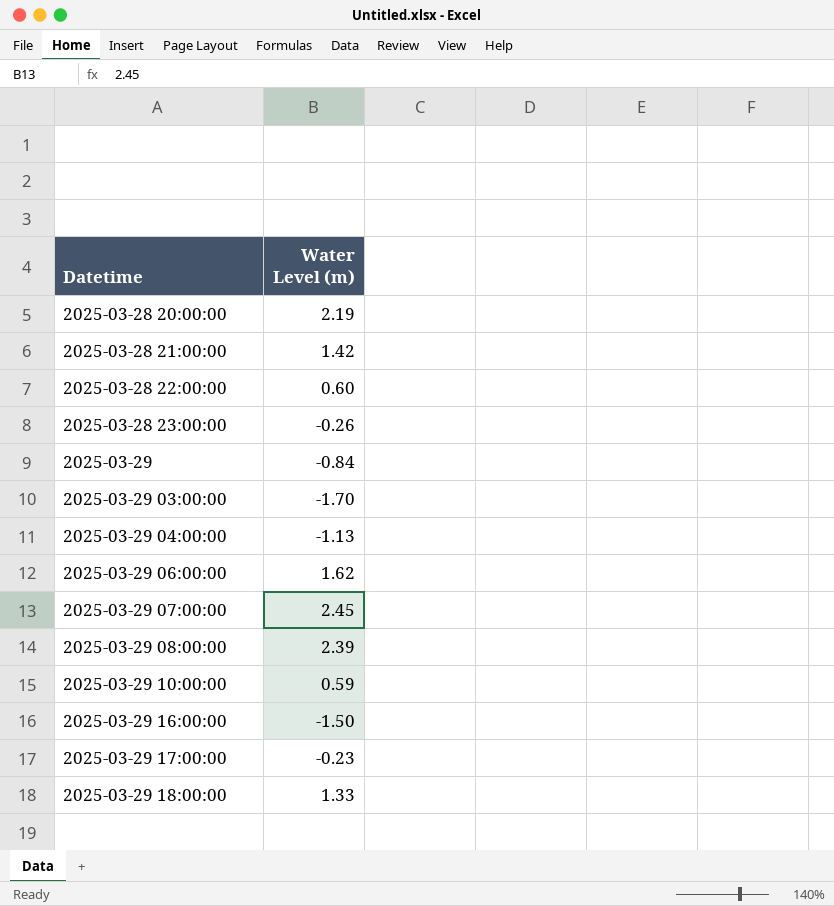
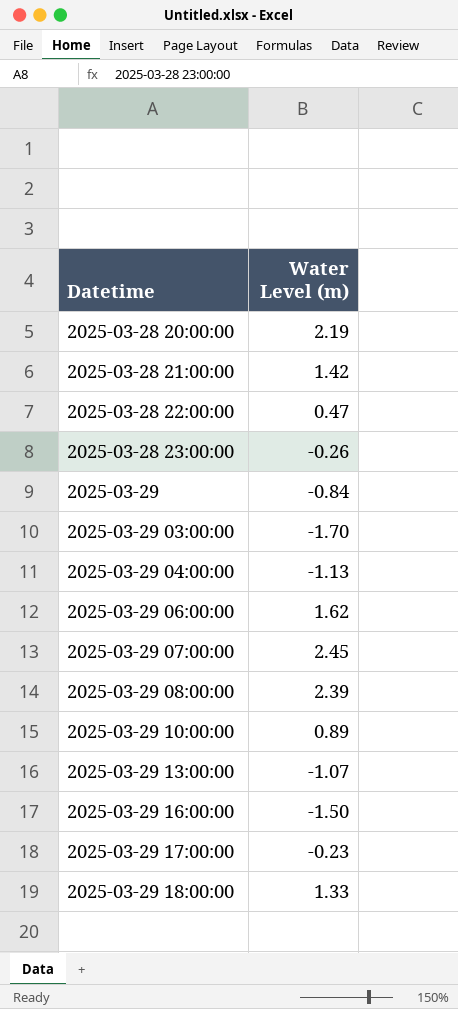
2025-03-28 22:00:00 | Water Level (m): 0.60 -> 0.47
2025-03-29 10:00:00 | Water Level (m): 0.59 -> 0.89
row 2025-03-29 13:00:00: none -> -1.07

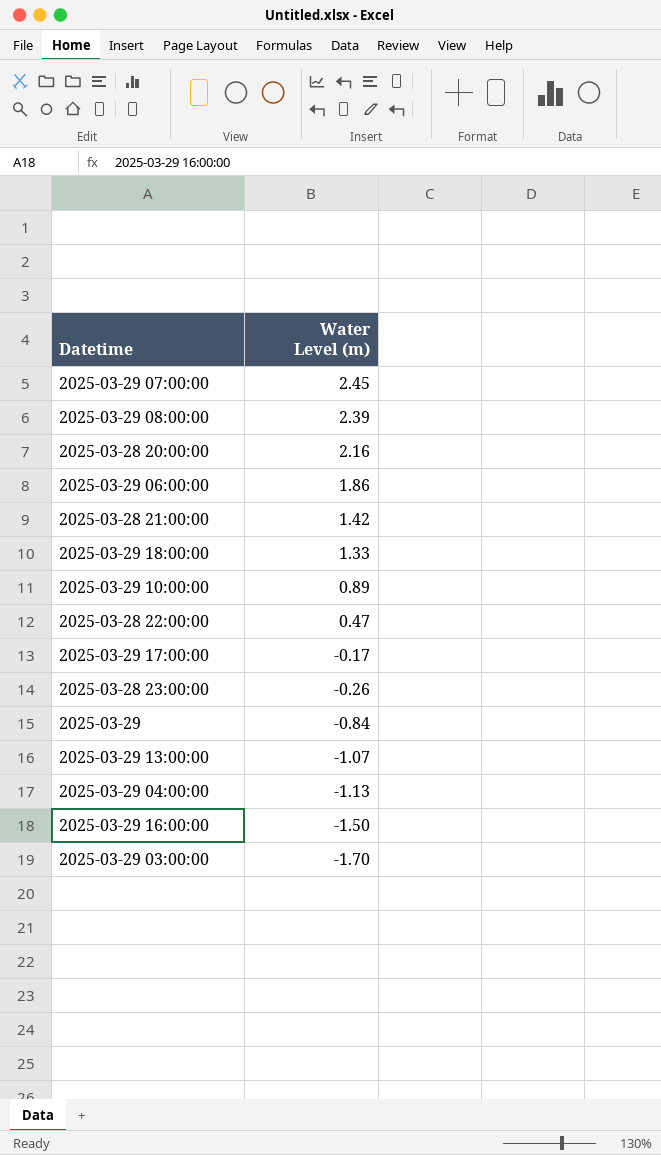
row order: Datetime ascending -> Water Level (m) descending
2025-03-28 20:00:00 | Water Level (m): 2.19 -> 2.16
2025-03-29 06:00:00 | Water Level (m): 1.62 -> 1.86
2025-03-29 17:00:00 | Water Level (m): -0.23 -> -0.17

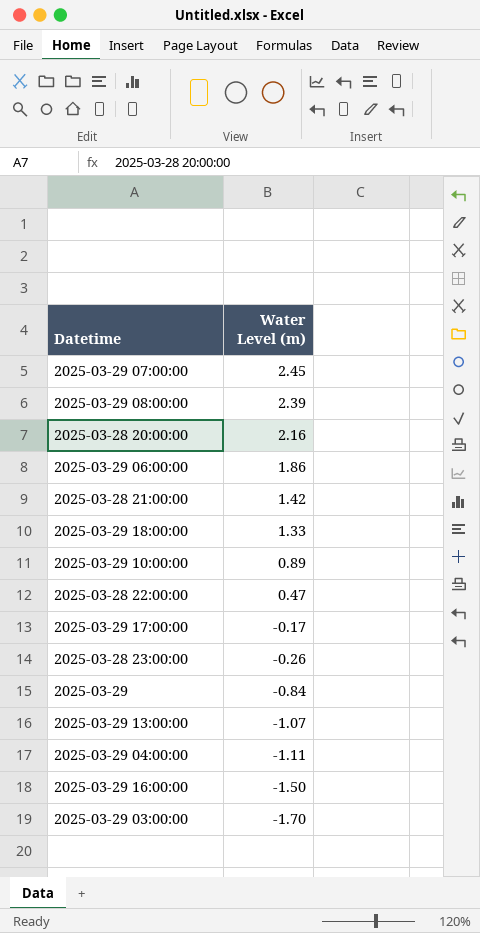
2025-03-29 04:00:00 | Water Level (m): -1.13 -> -1.11

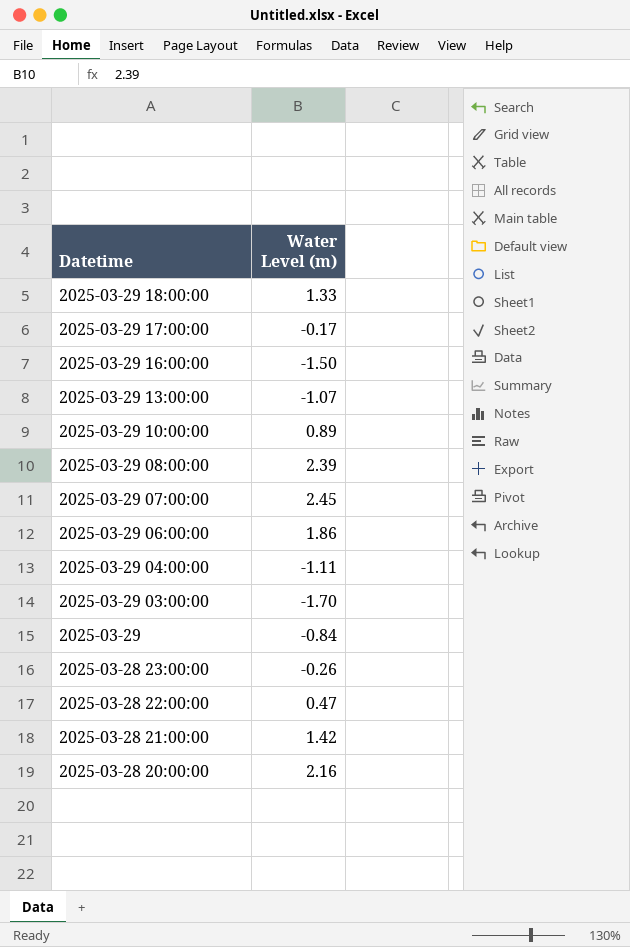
row order: Water Level (m) descending -> Datetime descending

